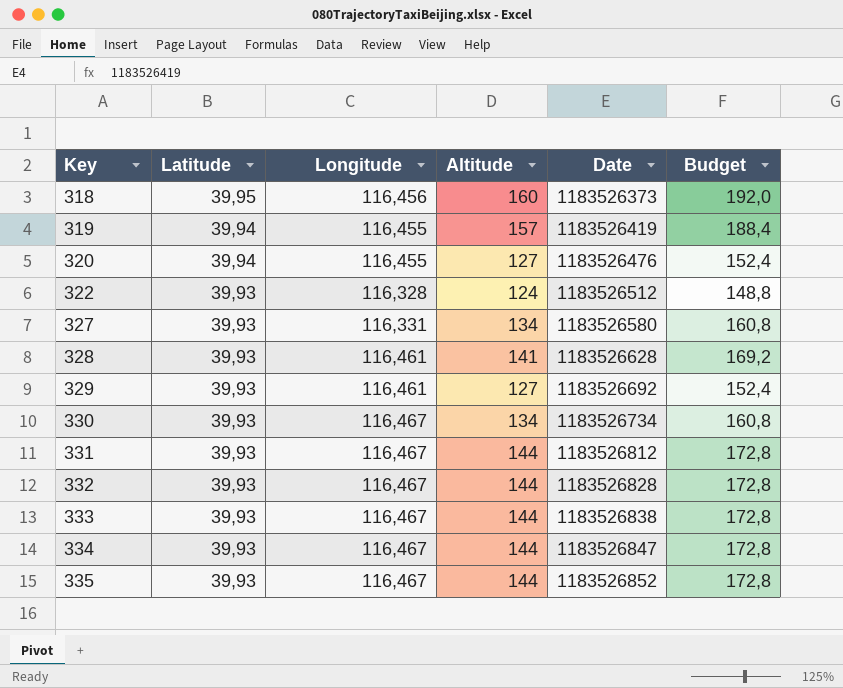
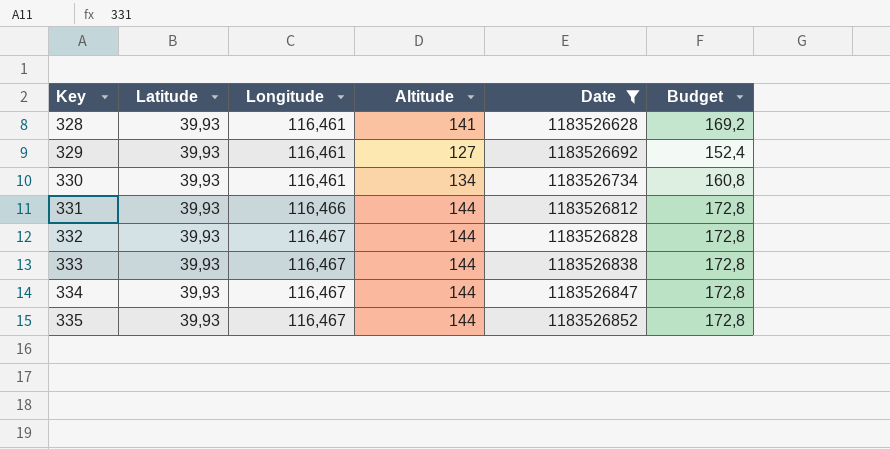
filter: none -> Date >= 1183526628
330 | Longitude: 116,467 -> 116,461
331 | Longitude: 116,467 -> 116,466

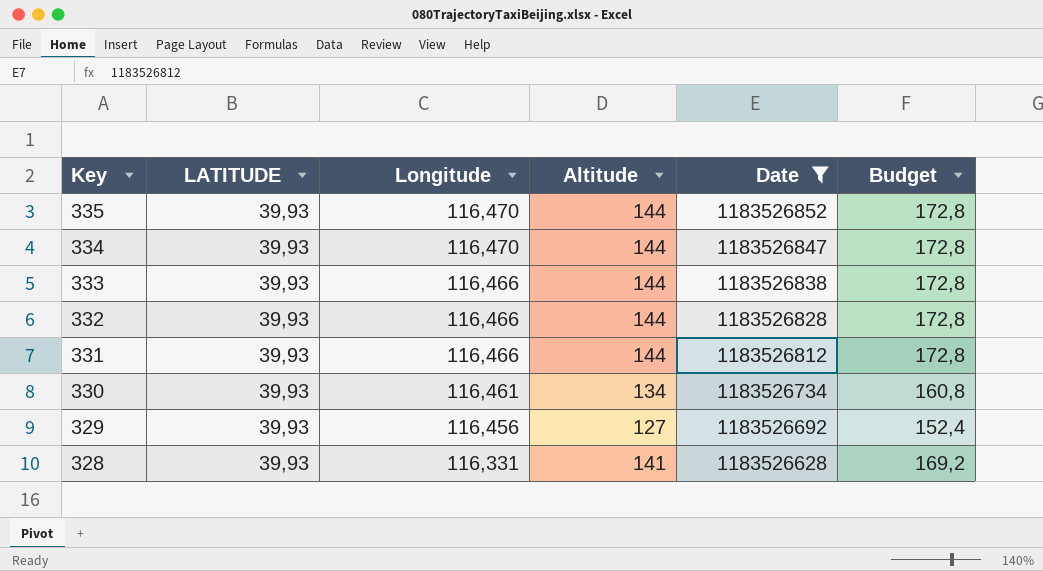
row order: Key ascending -> Key descending
column name: Latitude -> LATITUDE
335 | Longitude: 116,467 -> 116,470
334 | Longitude: 116,467 -> 116,470
333 | Longitude: 116,467 -> 116,466
332 | Longitude: 116,467 -> 116,466
329 | Longitude: 116,461 -> 116,456
328 | Longitude: 116,461 -> 116,331

